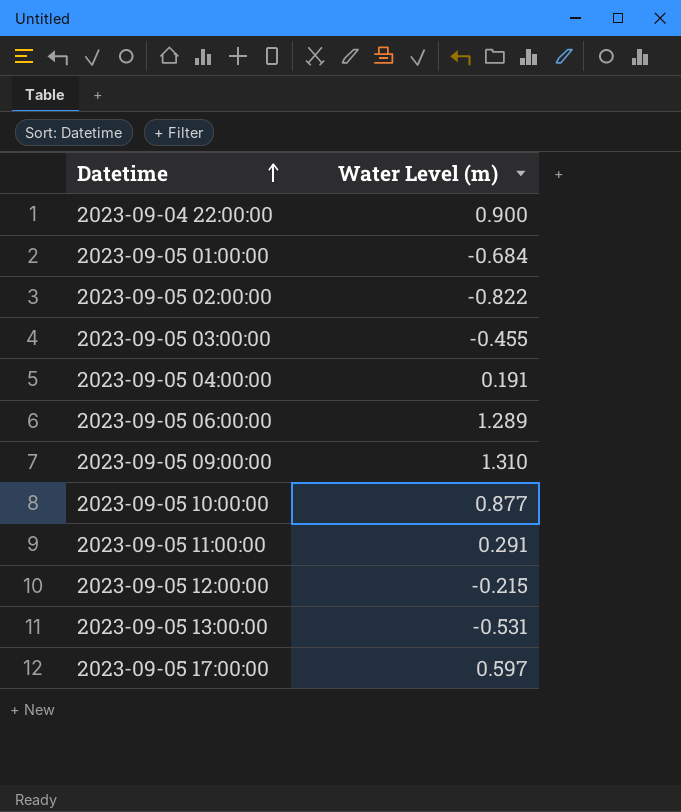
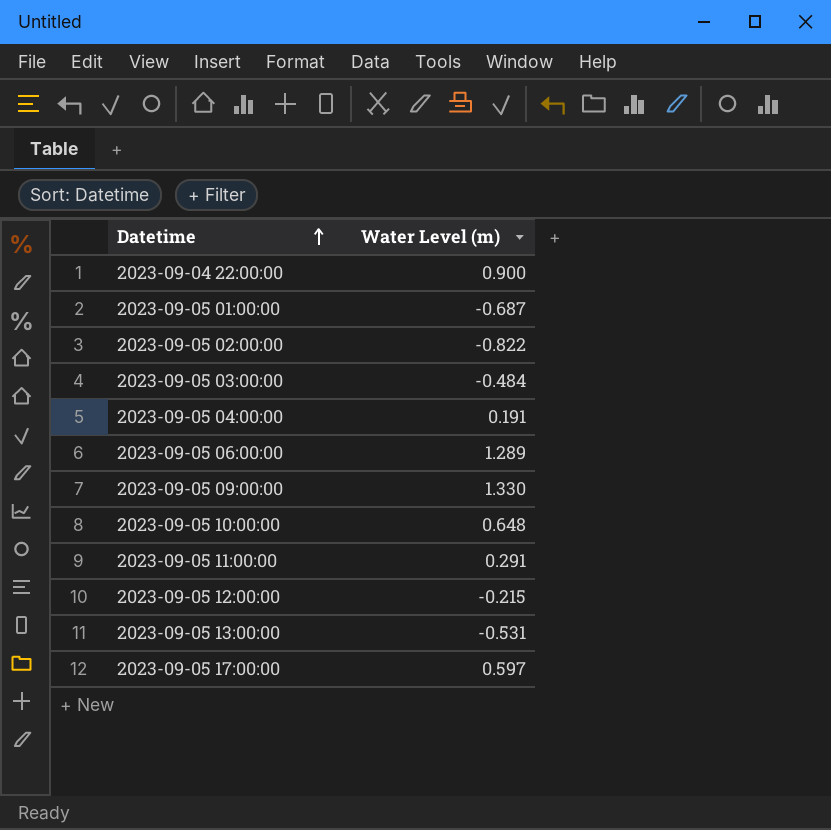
2023-09-05 01:00:00 | Water Level (m): -0.684 -> -0.687
2023-09-05 03:00:00 | Water Level (m): -0.455 -> -0.484
2023-09-05 09:00:00 | Water Level (m): 1.310 -> 1.330
2023-09-05 10:00:00 | Water Level (m): 0.877 -> 0.648

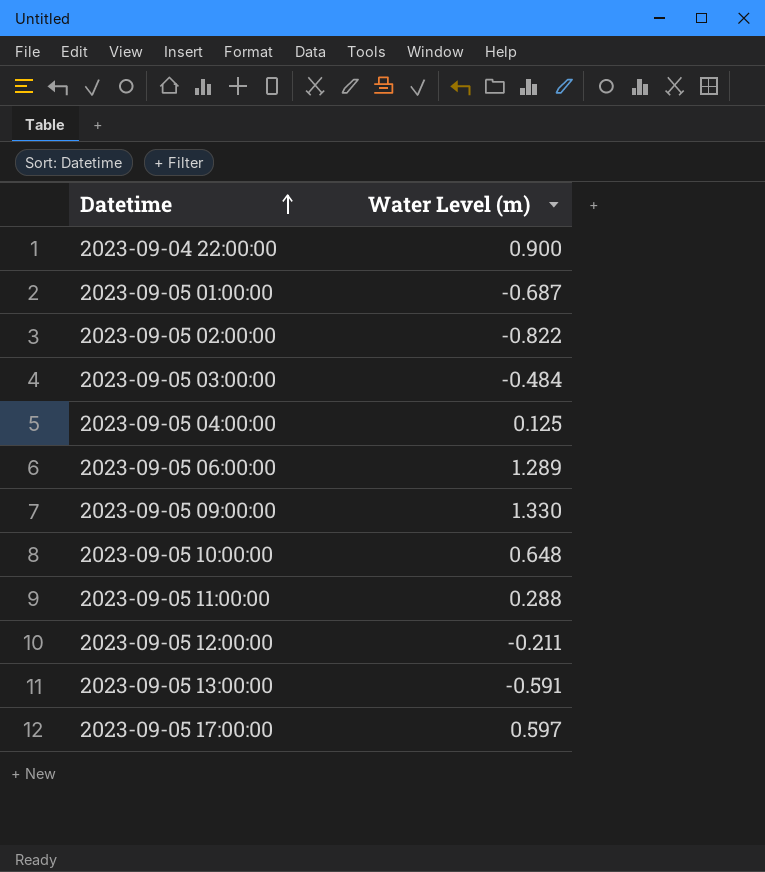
2023-09-05 04:00:00 | Water Level (m): 0.191 -> 0.125
2023-09-05 11:00:00 | Water Level (m): 0.291 -> 0.288
2023-09-05 12:00:00 | Water Level (m): -0.215 -> -0.211
2023-09-05 13:00:00 | Water Level (m): -0.531 -> -0.591

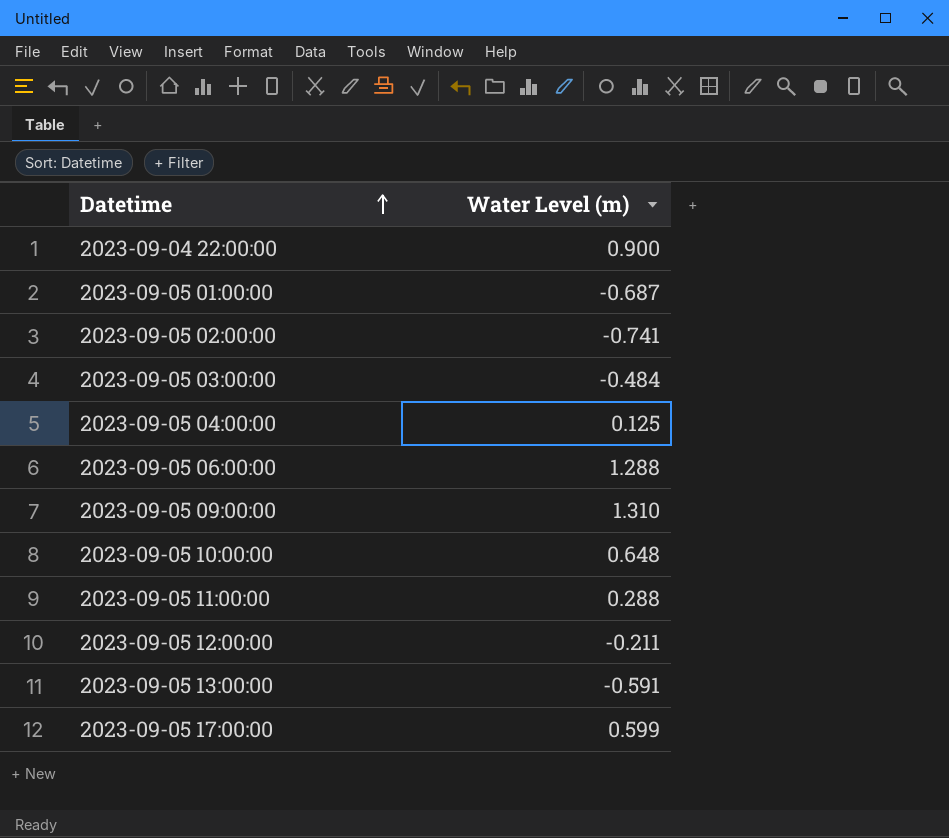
2023-09-05 02:00:00 | Water Level (m): -0.822 -> -0.741
2023-09-05 06:00:00 | Water Level (m): 1.289 -> 1.288
2023-09-05 09:00:00 | Water Level (m): 1.330 -> 1.310
2023-09-05 17:00:00 | Water Level (m): 0.597 -> 0.599

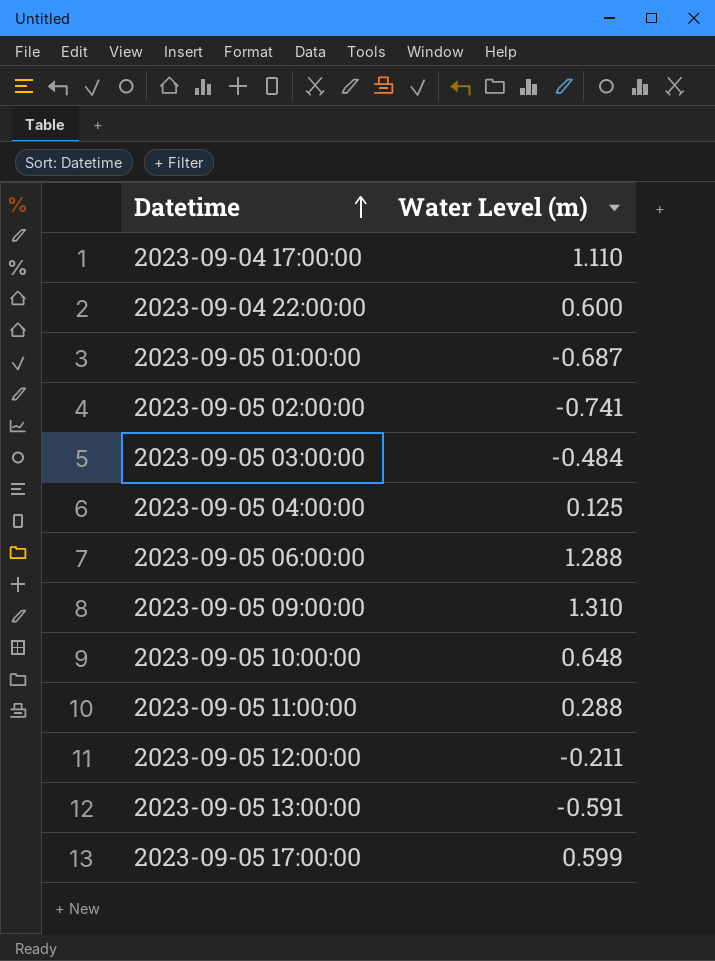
row 2023-09-04 17:00:00: none -> 1.110
2023-09-04 22:00:00 | Water Level (m): 0.900 -> 0.600

